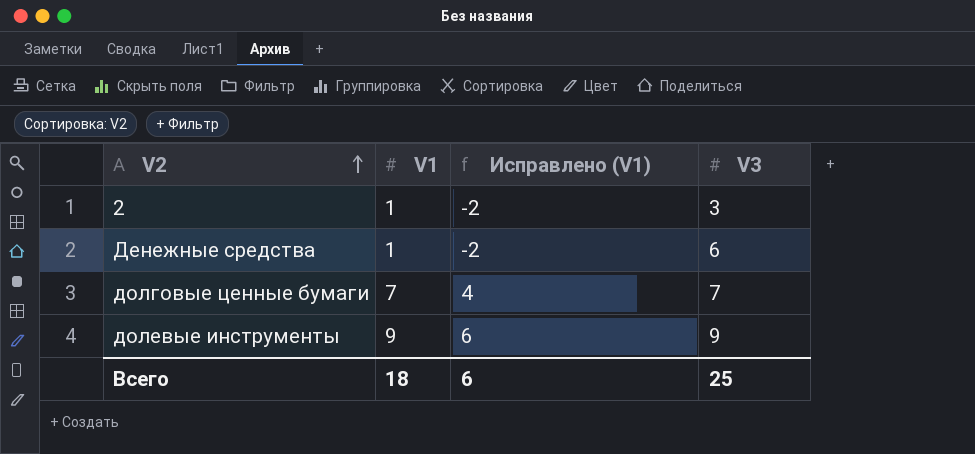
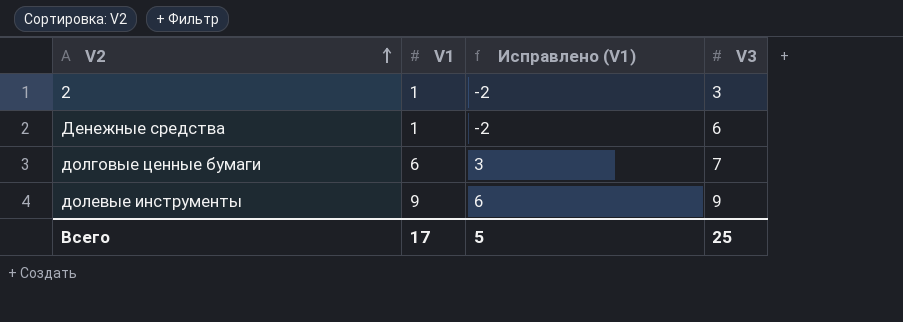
долговые ценные бумаги | V1: 7 -> 6
долговые ценные бумаги | Исправлено (V1): 4 -> 3
Всего | V1: 18 -> 17
Всего | Исправлено (V1): 6 -> 5

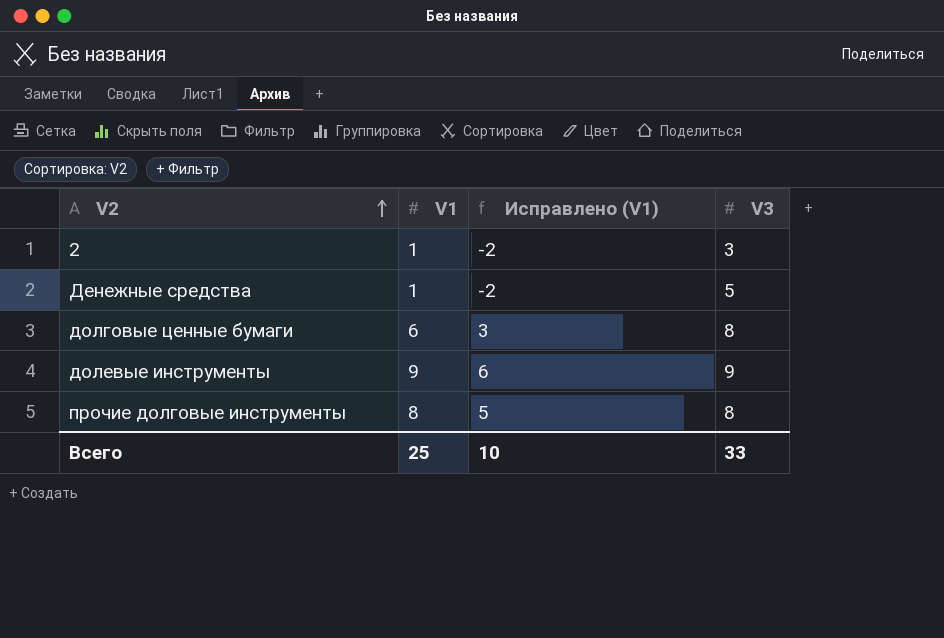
Денежные средства | V3: 6 -> 5
долговые ценные бумаги | V3: 7 -> 8
row прочие долговые инструменты: none -> 8 | 5 | 8
Всего | V1: 17 -> 25
Всего | Исправлено (V1): 5 -> 10
Всего | V3: 25 -> 33

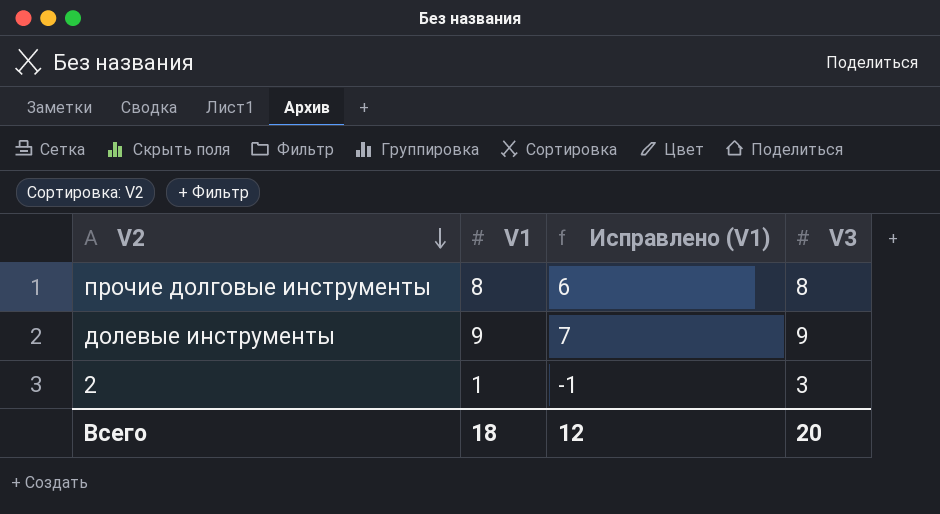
row order: V2 ascending -> V2 descending
column Исправлено (V1) | formula: [V1] - 3 -> [V1] - 2
row Денежные средства: 1 | -2 | 5 -> none
row долговые ценные бумаги: 6 | 3 | 8 -> none
Всего | V1: 25 -> 18
Всего | Исправлено (V1): 10 -> 12
Всего | V3: 33 -> 20

